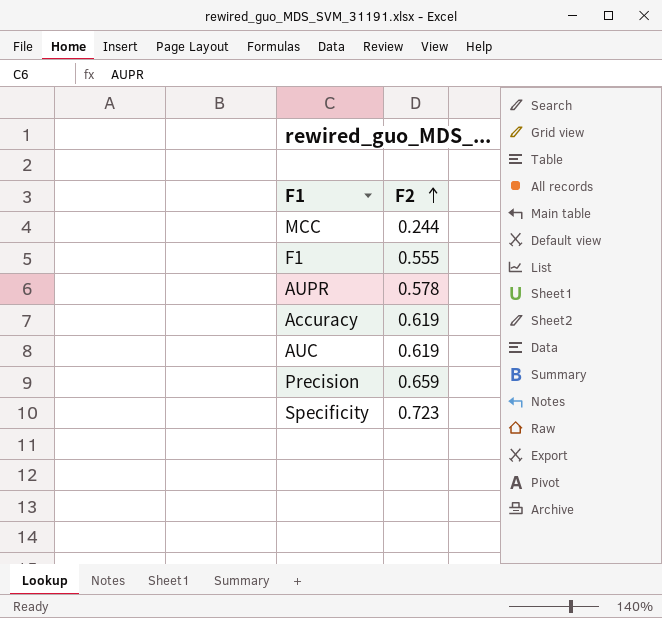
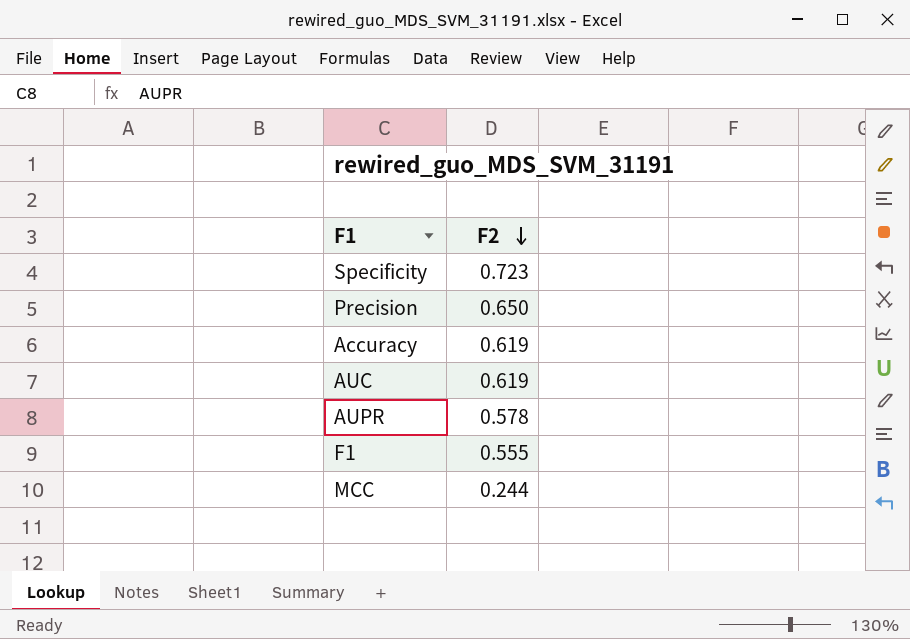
row order: F2 ascending -> F2 descending
Precision | F2: 0.659 -> 0.650

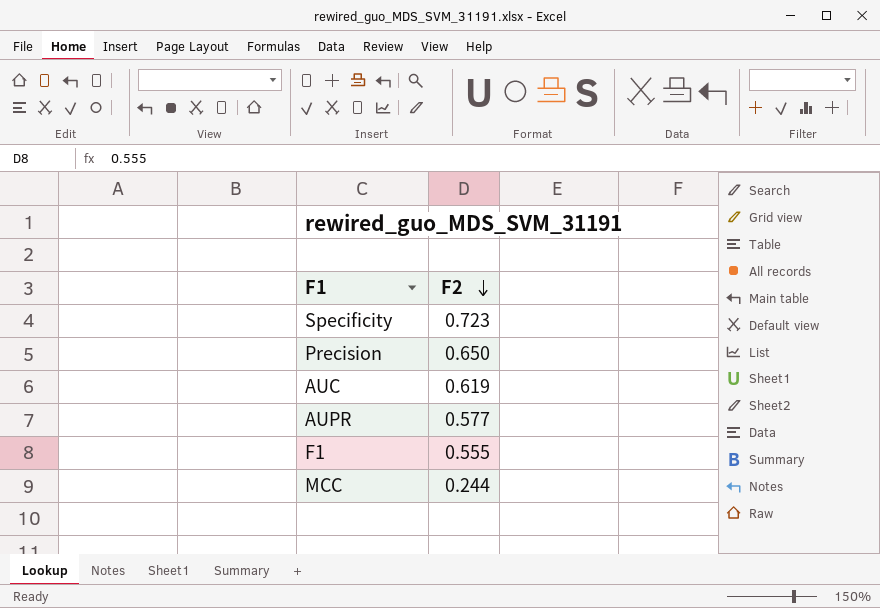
row Accuracy: 0.619 -> none
AUPR | F2: 0.578 -> 0.577

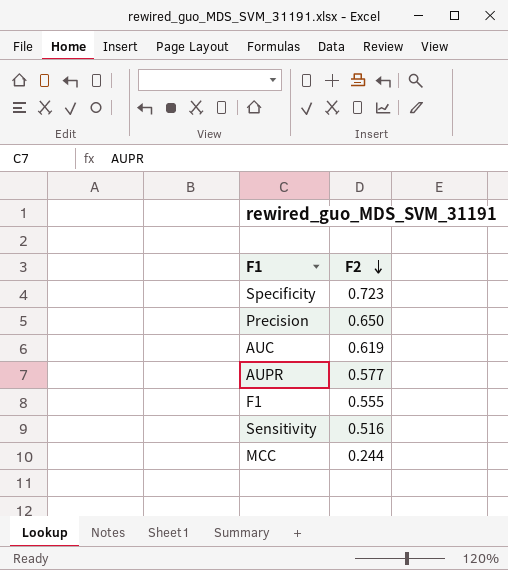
row Sensitivity: none -> 0.516

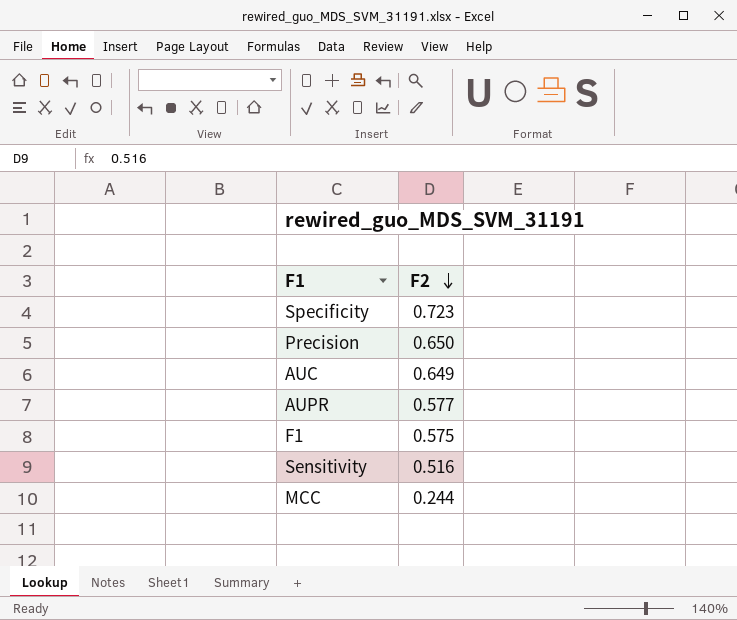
AUC | F2: 0.619 -> 0.649
F1 | F2: 0.555 -> 0.575

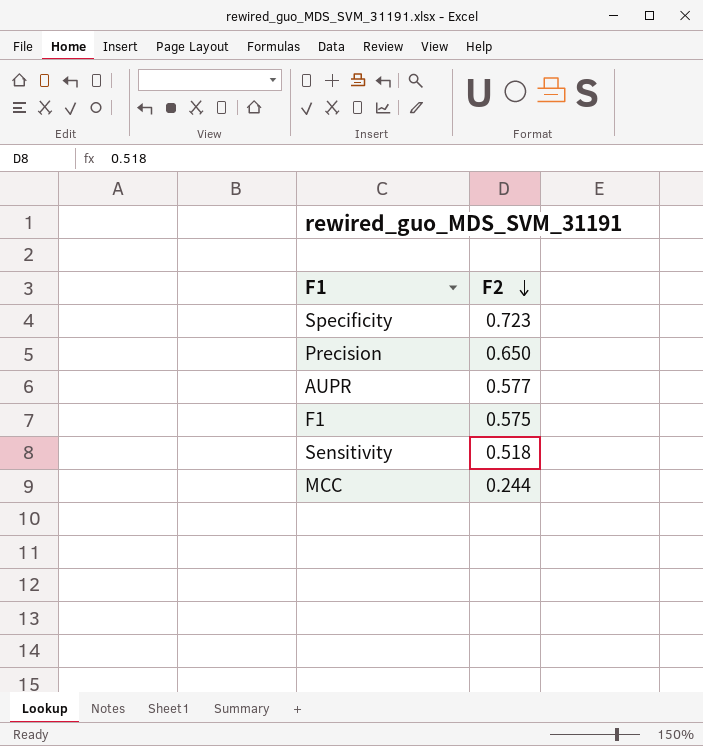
row AUC: 0.649 -> none
Sensitivity | F2: 0.516 -> 0.518

